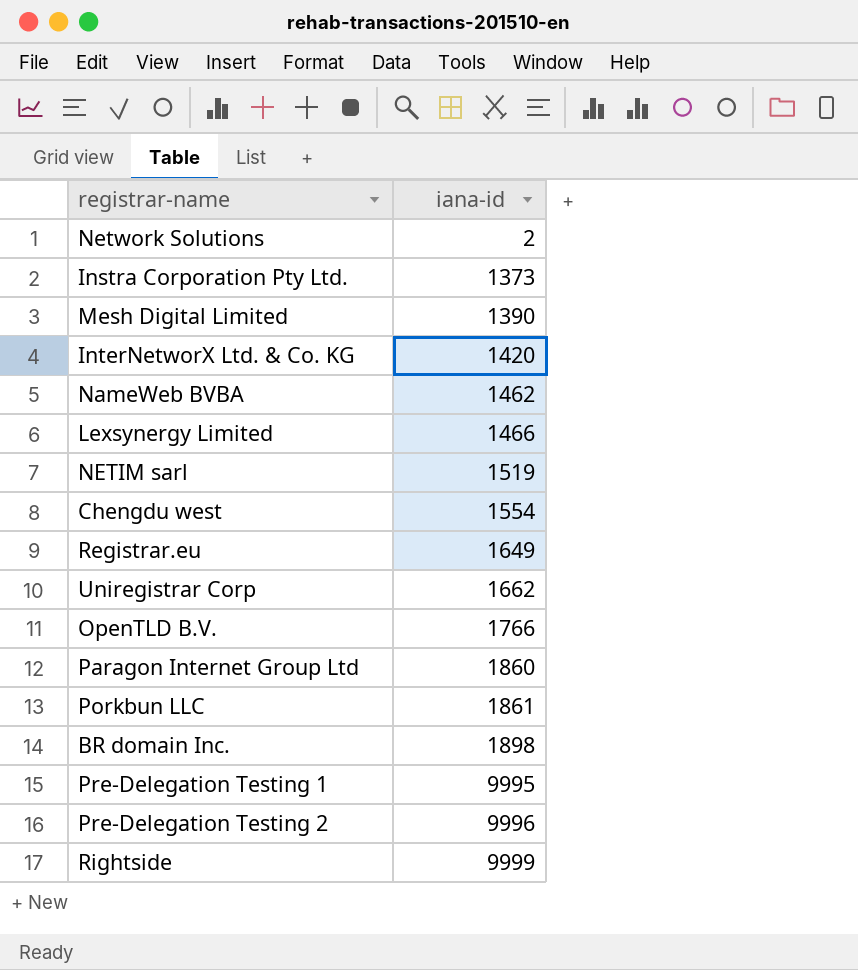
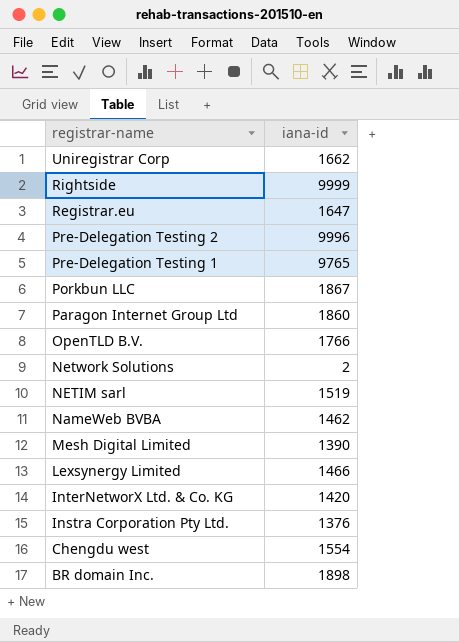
row order: iana-id ascending -> registrar-name descending
Registrar.eu | iana-id: 1649 -> 1647
Pre-Delegation Testing 1 | iana-id: 9995 -> 9765
Porkbun LLC | iana-id: 1861 -> 1867
Instra Corporation Pty Ltd. | iana-id: 1373 -> 1376

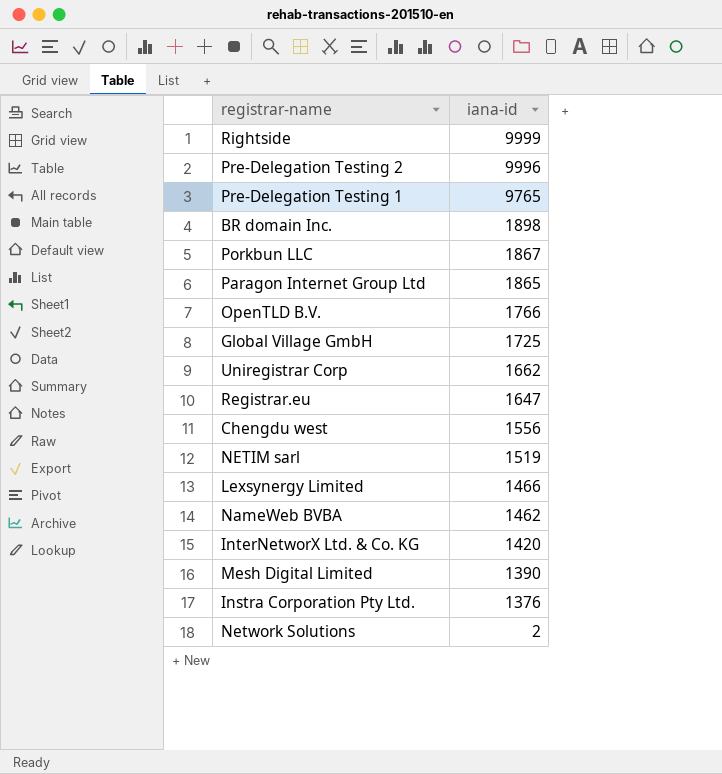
row order: registrar-name descending -> iana-id descending
Paragon Internet Group Ltd | iana-id: 1860 -> 1865
row Global Village GmbH: none -> 1725
Chengdu west | iana-id: 1554 -> 1556

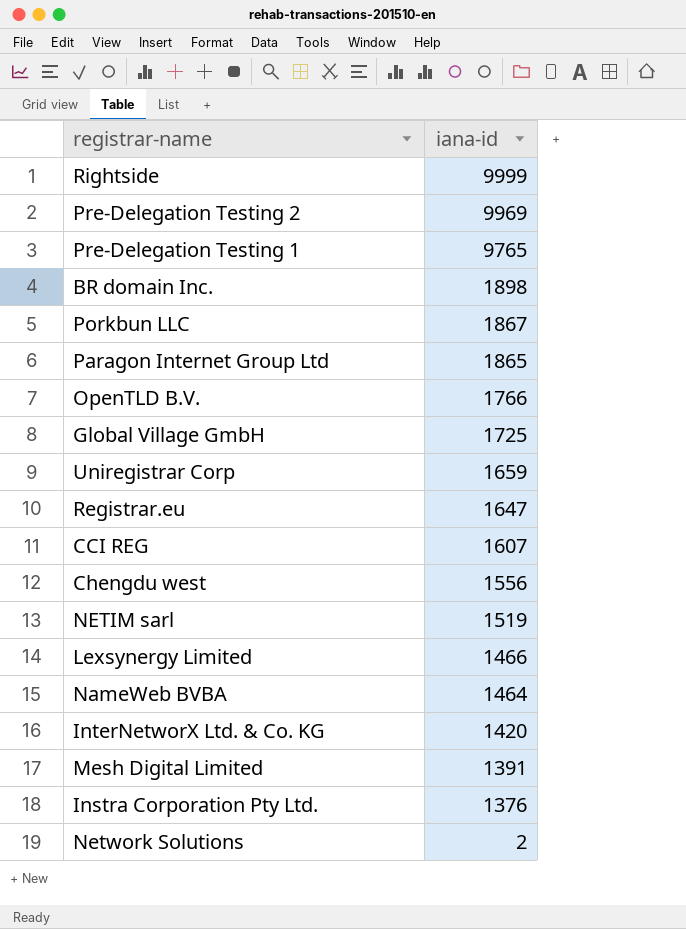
Pre-Delegation Testing 2 | iana-id: 9996 -> 9969
Uniregistrar Corp | iana-id: 1662 -> 1659
row CCI REG: none -> 1607
NameWeb BVBA | iana-id: 1462 -> 1464
Mesh Digital Limited | iana-id: 1390 -> 1391

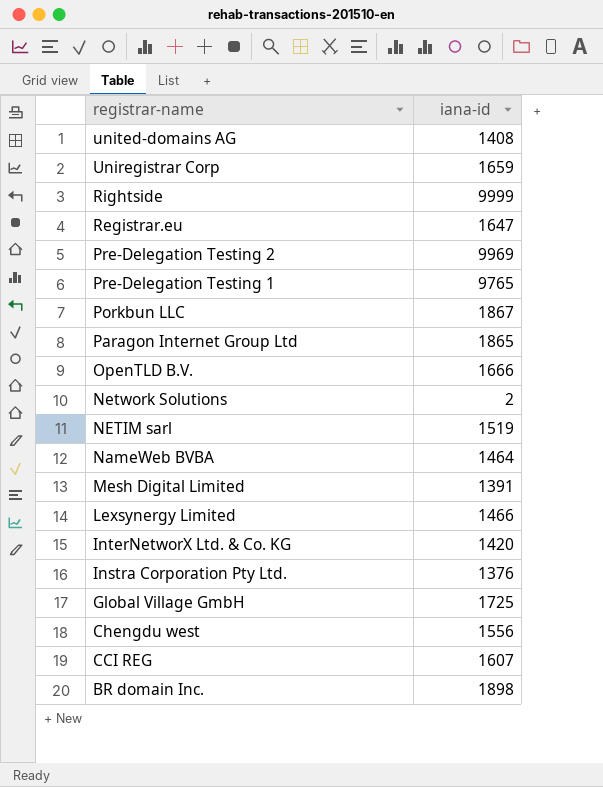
row order: iana-id descending -> registrar-name descending
row united-domains AG: none -> 1408
OpenTLD B.V. | iana-id: 1766 -> 1666

